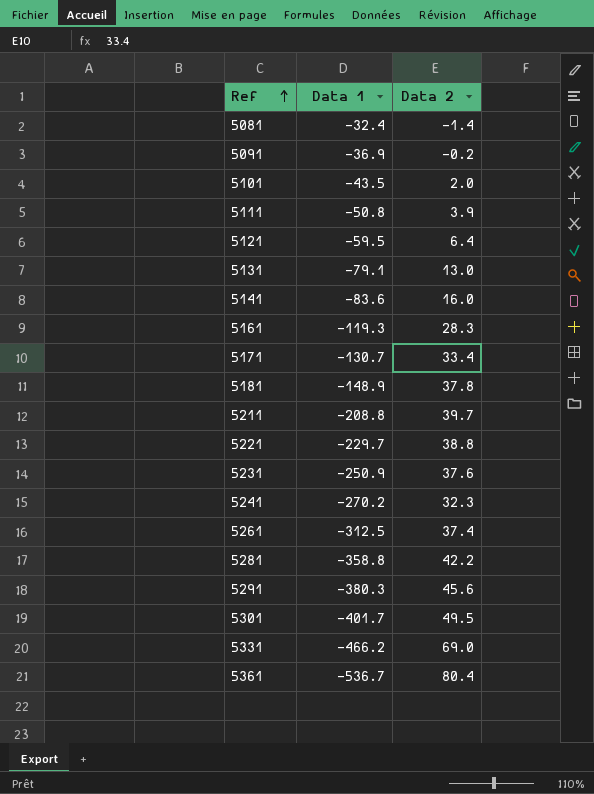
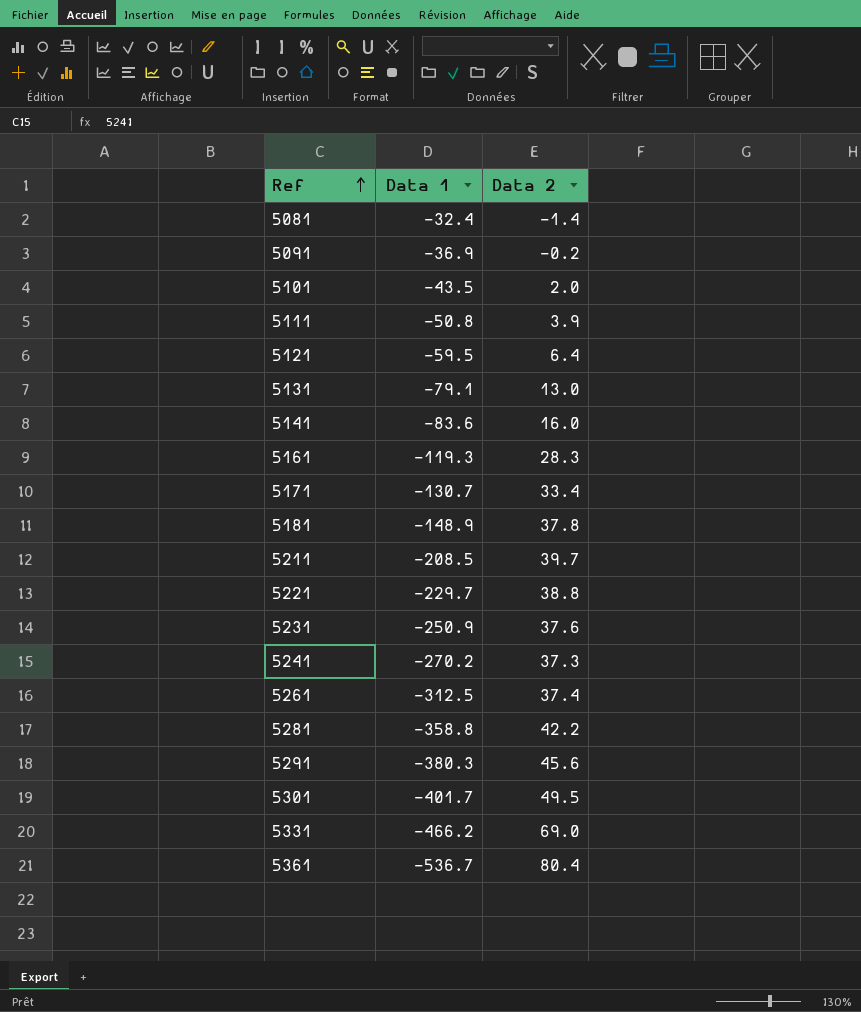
5211 | Data 1: -208.8 -> -208.5
5241 | Data 2: 32.3 -> 37.3

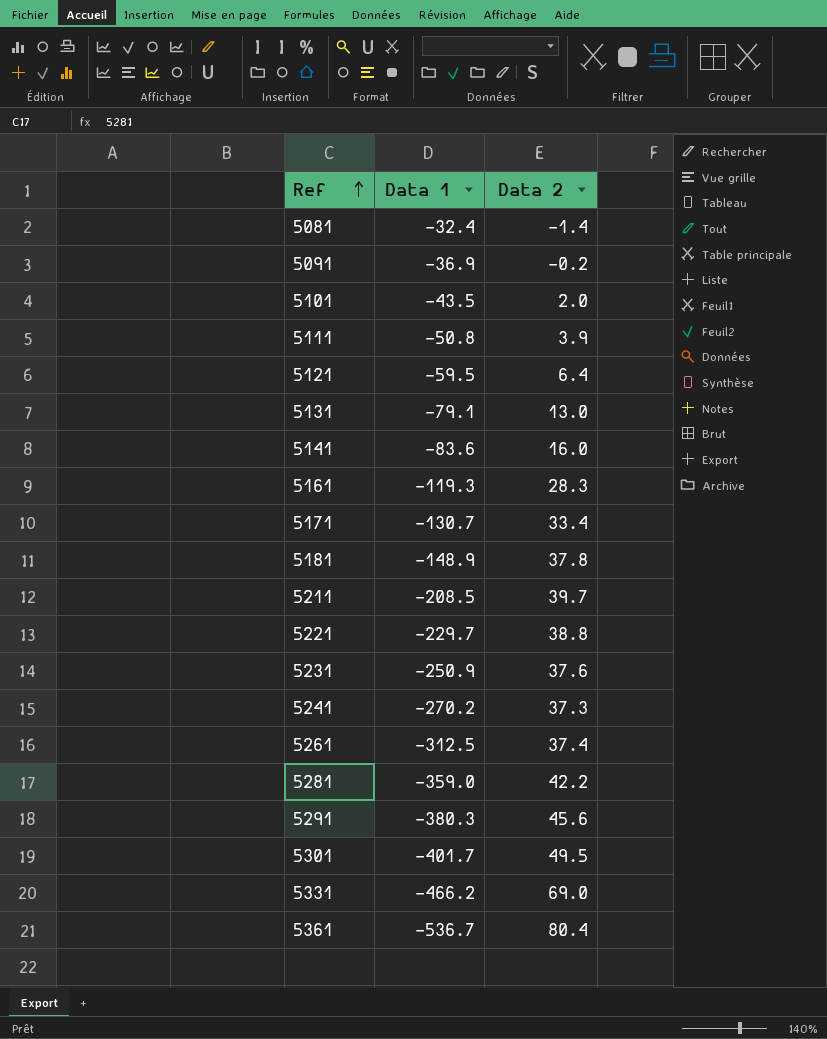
5281 | Data 1: -358.8 -> -359.0

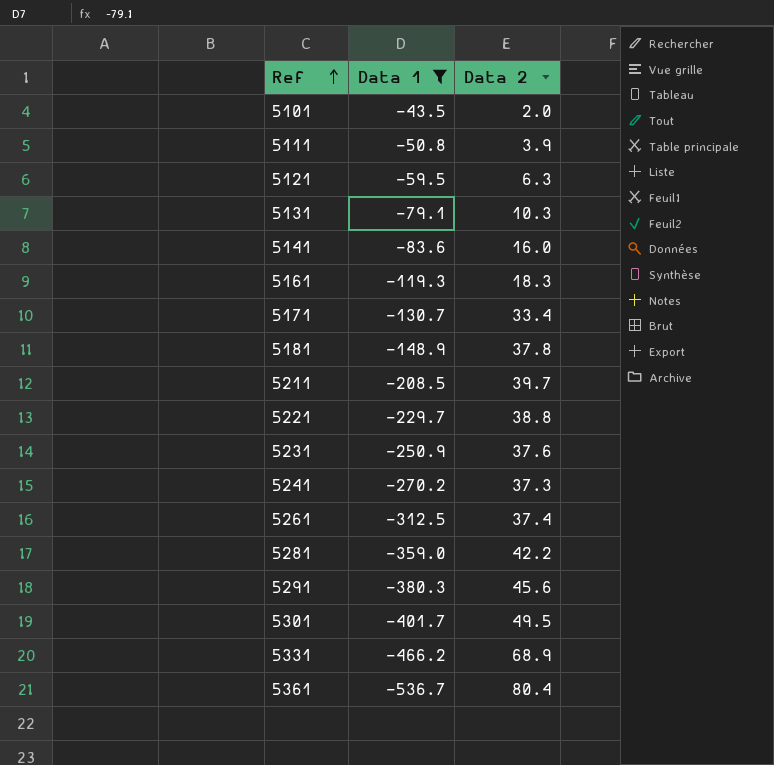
filter: none -> Data 1 <= -43.5
5121 | Data 2: 6.4 -> 6.3
5131 | Data 2: 13.0 -> 10.3
5161 | Data 2: 28.3 -> 18.3
5331 | Data 2: 69.0 -> 68.9

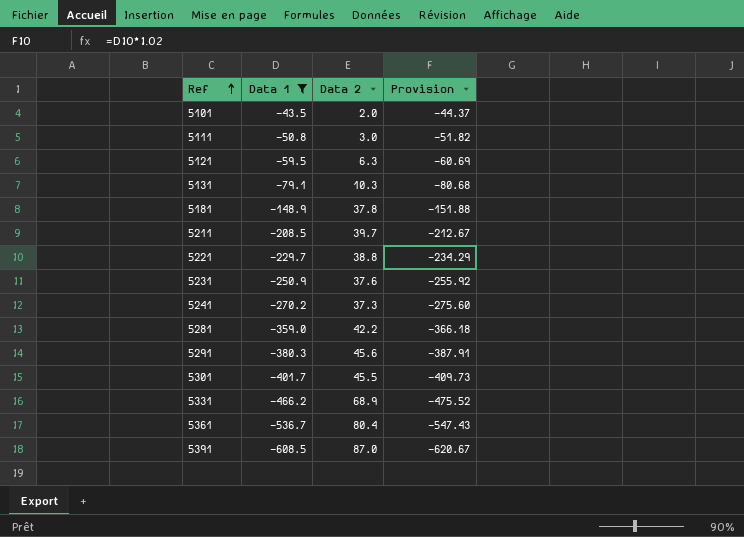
column Provision | formula: none -> [Data 1] * 1.02
row 5141: -83.6 | 16.0 -> none
row 5161: -119.3 | 18.3 -> none
row 5171: -130.7 | 33.4 -> none
row 5261: -312.5 | 37.4 -> none
5111 | Data 2: 3.9 -> 3.0
5301 | Data 2: 49.5 -> 45.5
row 5391: none -> -608.5 | 87.0 | -620.67

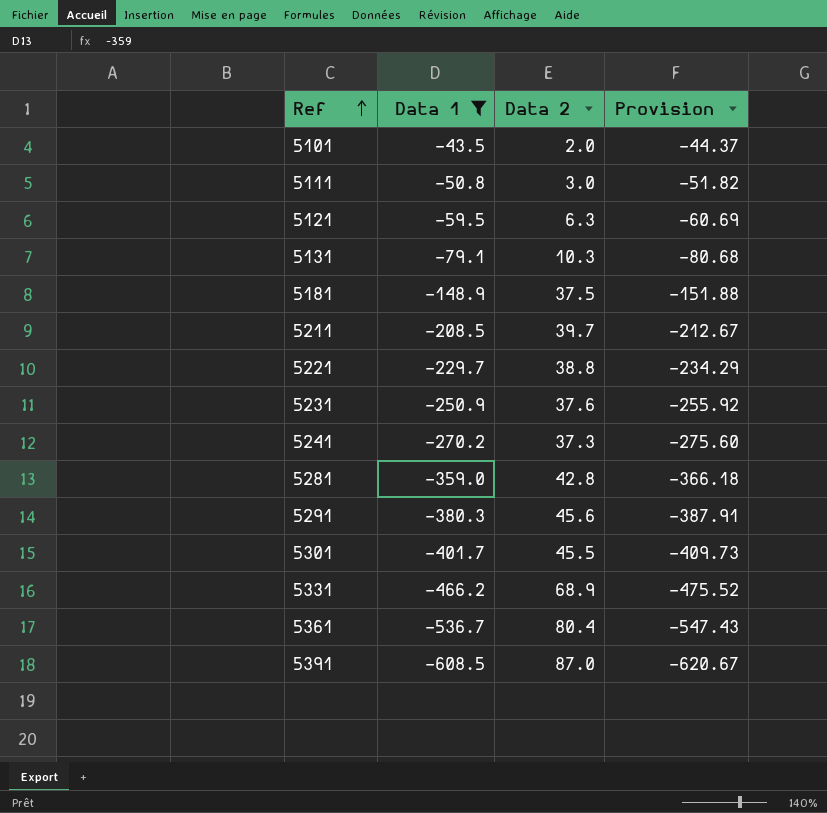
5181 | Data 2: 37.8 -> 37.5
5281 | Data 2: 42.2 -> 42.8

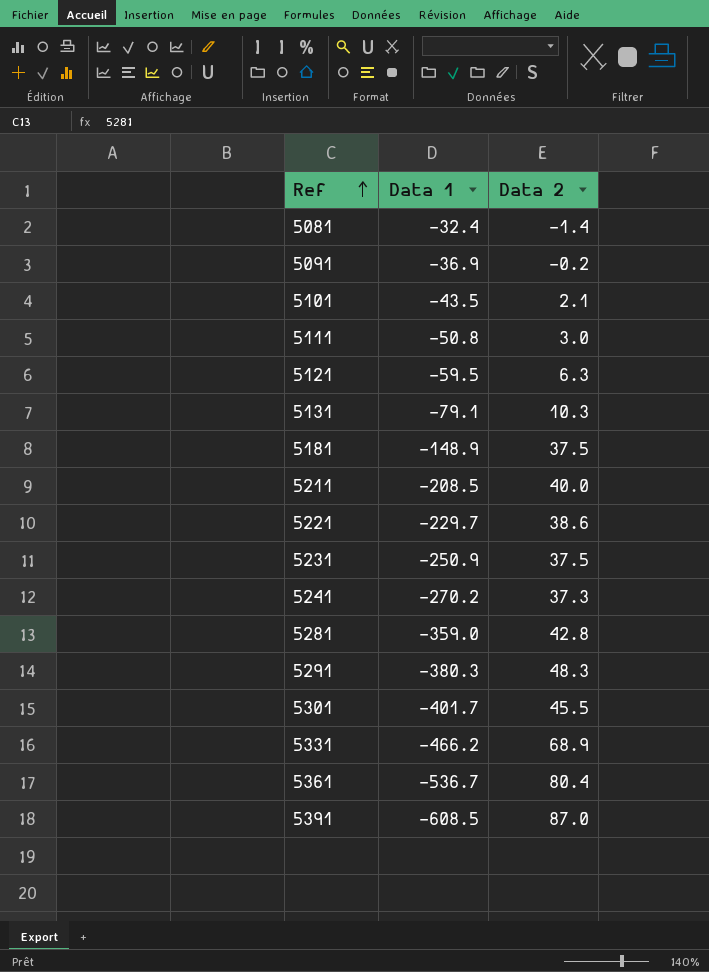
filter: Data 1 <= -43.5 -> none
column Provision | formula: [Data 1] * 1.02 -> none
5101 | Data 2: 2.0 -> 2.1
5211 | Data 2: 39.7 -> 40.0
5221 | Data 2: 38.8 -> 38.6
5231 | Data 2: 37.6 -> 37.5
5291 | Data 2: 45.6 -> 48.3

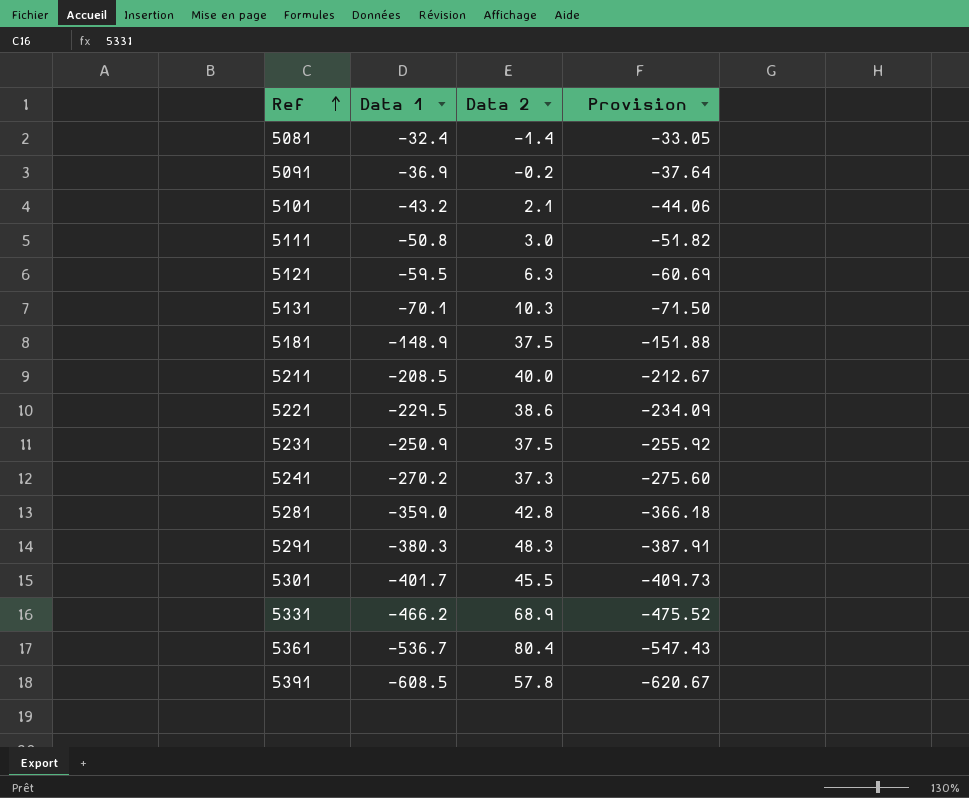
column Provision | formula: none -> [Data 1] * 1.02
5101 | Data 1: -43.5 -> -43.2
5131 | Data 1: -79.1 -> -70.1
5221 | Data 1: -229.7 -> -229.5
5391 | Data 2: 87.0 -> 57.8

